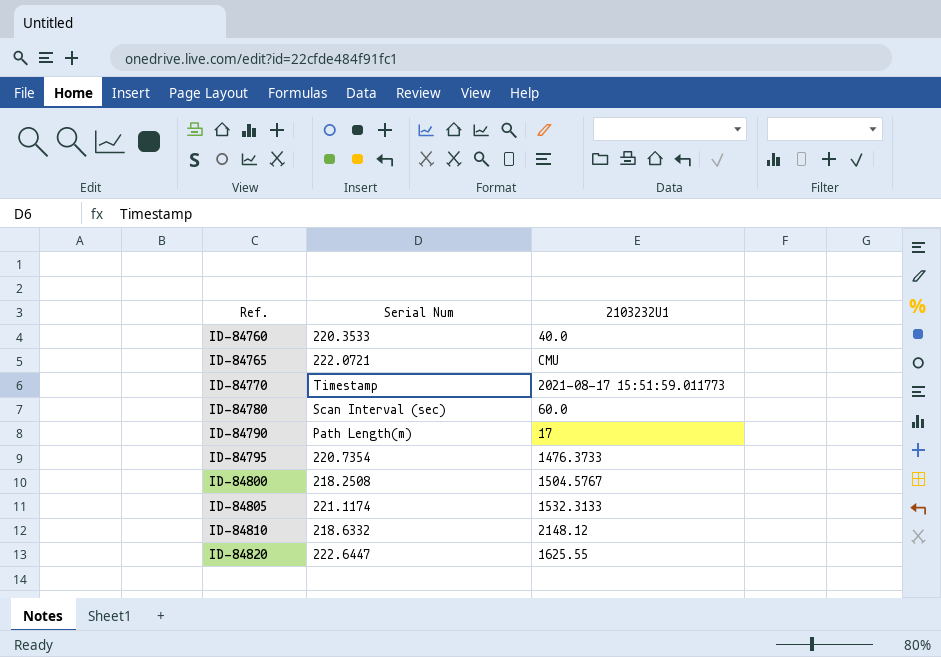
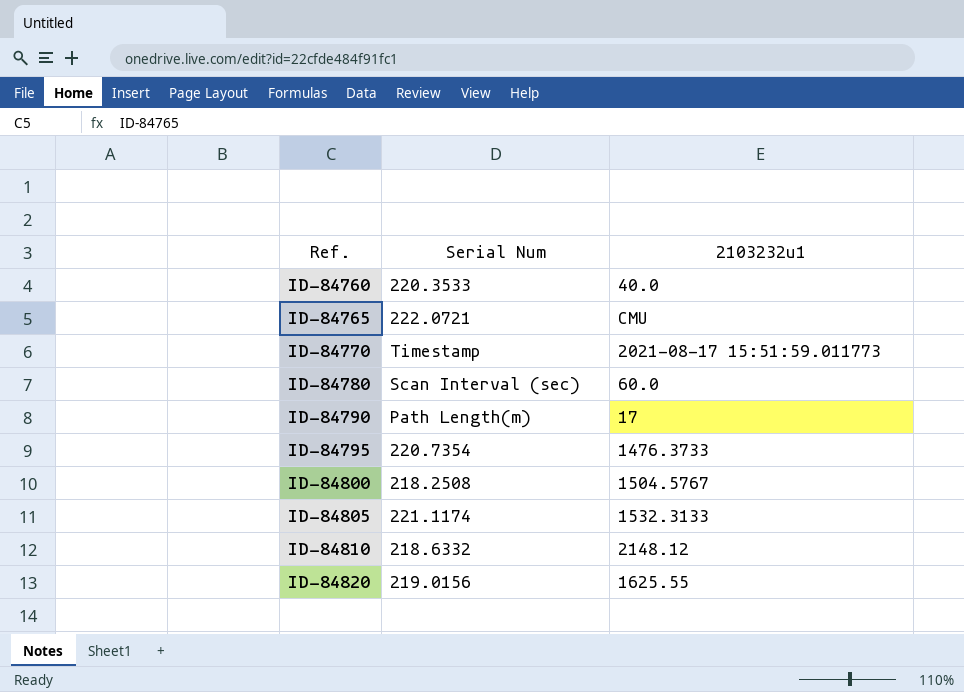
column name: 2103232U1 -> 2103232u1
ID-84820 | Serial Num: 222.6447 -> 219.0156

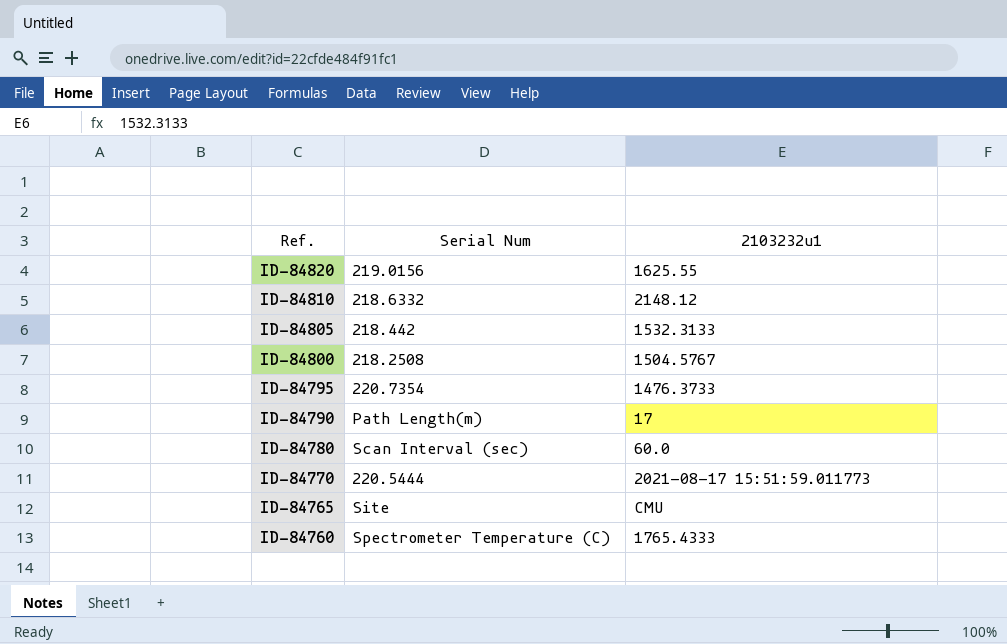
row order: Ref. ascending -> Ref. descending
ID-84805 | Serial Num: 221.1174 -> 218.442
ID-84770 | Serial Num: Timestamp -> 220.5444
ID-84765 | Serial Num: 222.0721 -> Site
ID-84760 | Serial Num: 220.3533 -> Spectrometer Temperature (C)
ID-84760 | 2103232u1: 40.0 -> 1765.4333

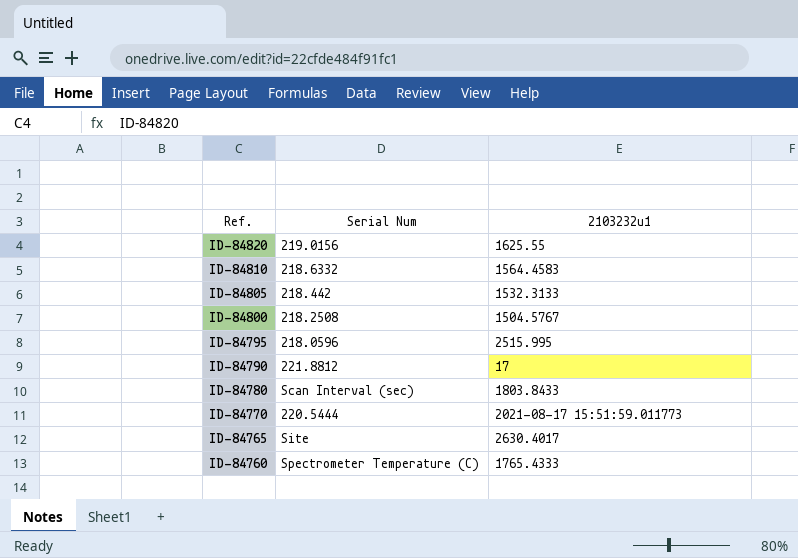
ID-84810 | 2103232u1: 2148.12 -> 1564.4583
ID-84795 | Serial Num: 220.7354 -> 218.0596
ID-84795 | 2103232u1: 1476.3733 -> 2515.995
ID-84790 | Serial Num: Path Length(m) -> 221.8812
ID-84780 | 2103232u1: 60.0 -> 1803.8433
ID-84765 | 2103232u1: CMU -> 2630.4017

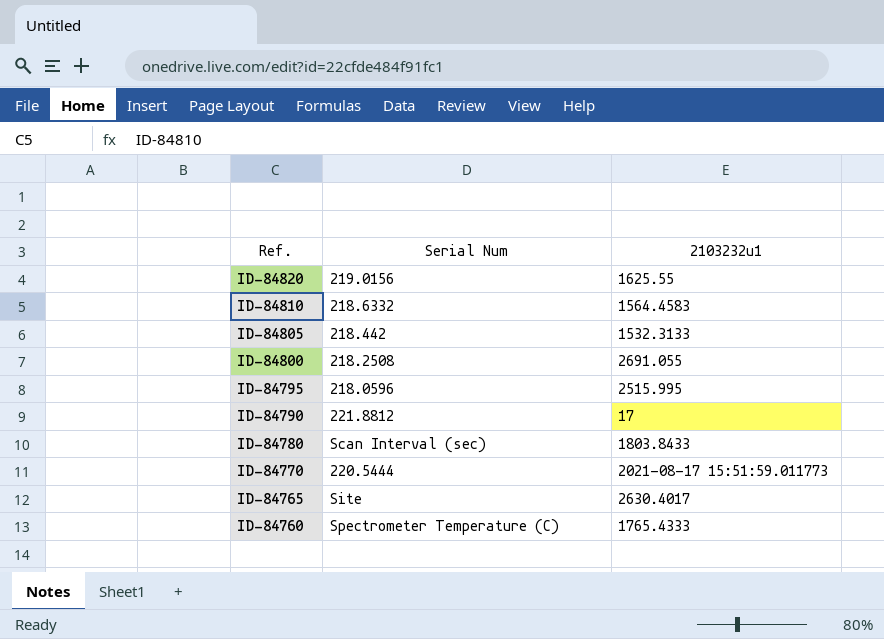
ID-84800 | 2103232u1: 1504.5767 -> 2691.055

